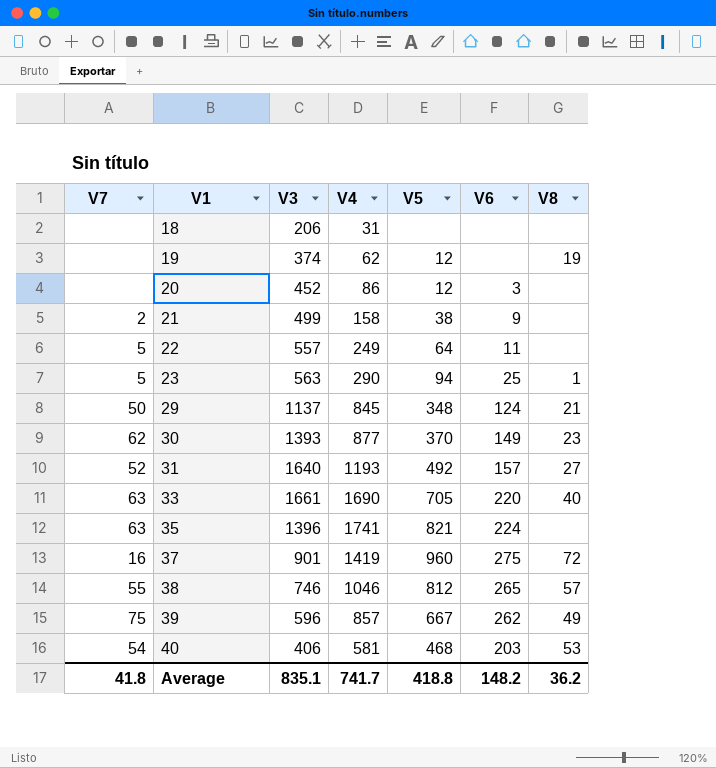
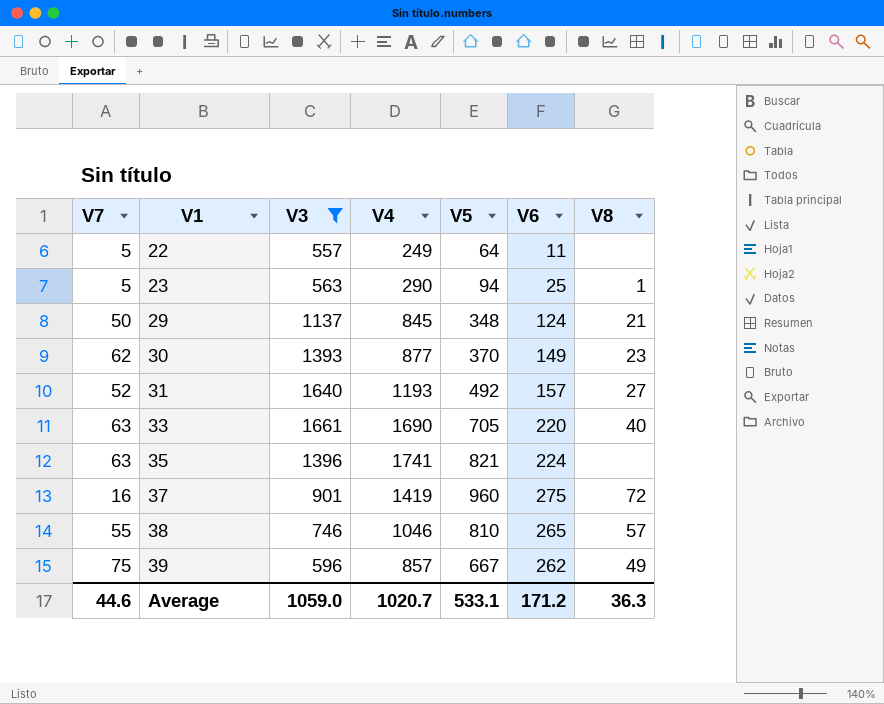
filter: none -> V3 >= 557
38 | V5: 812 -> 810
Average | V7: 41.8 -> 44.6
Average | V3: 835.1 -> 1059.0
Average | V4: 741.7 -> 1020.7
Average | V5: 418.8 -> 533.1
Average | V6: 148.2 -> 171.2
Average | V8: 36.2 -> 36.3

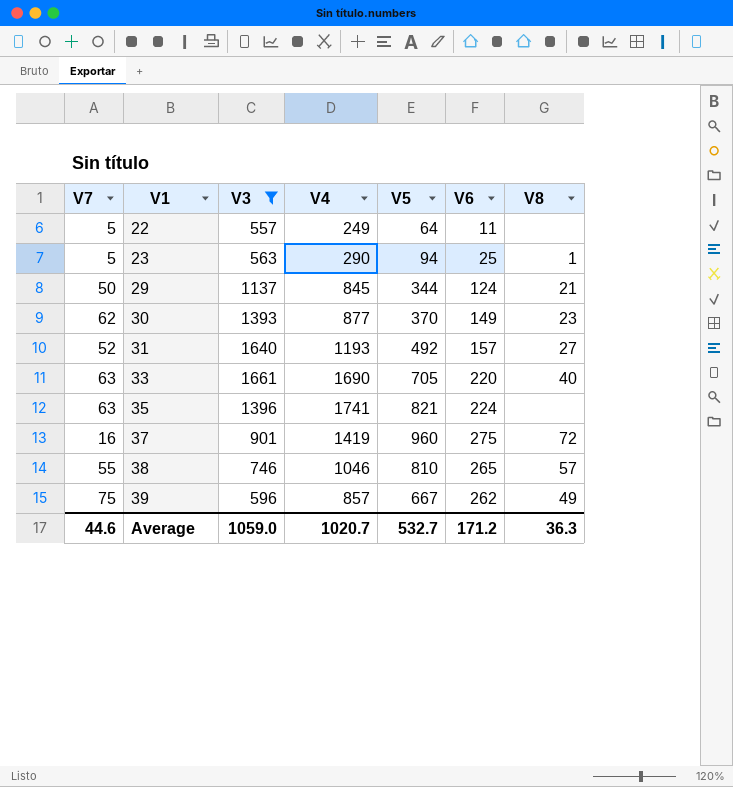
29 | V5: 348 -> 344
Average | V5: 533.1 -> 532.7

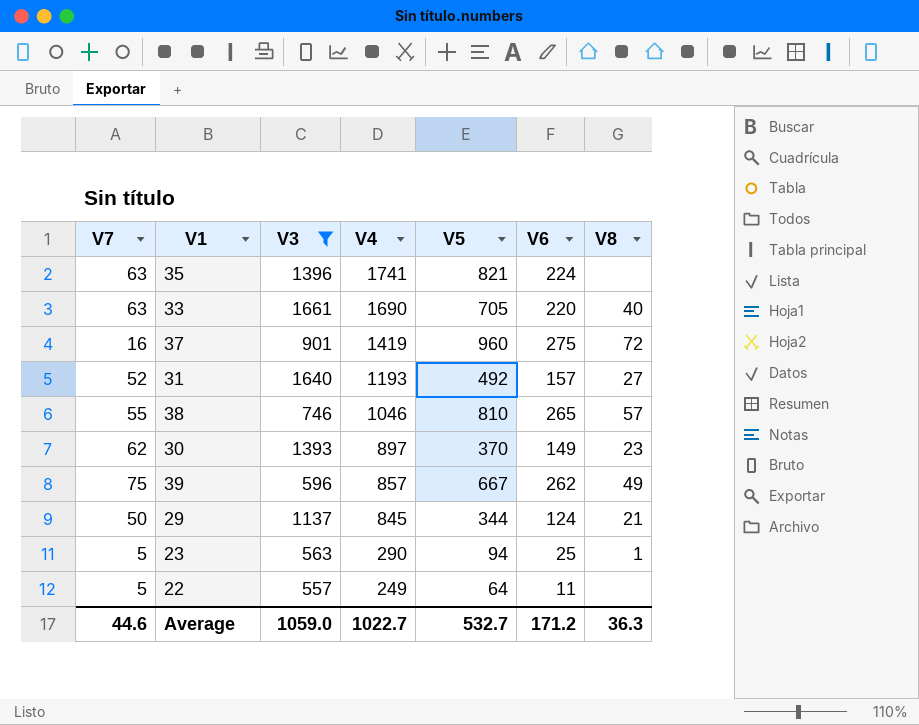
row order: V1 ascending -> V4 descending
30 | V4: 877 -> 897
Average | V4: 1020.7 -> 1022.7

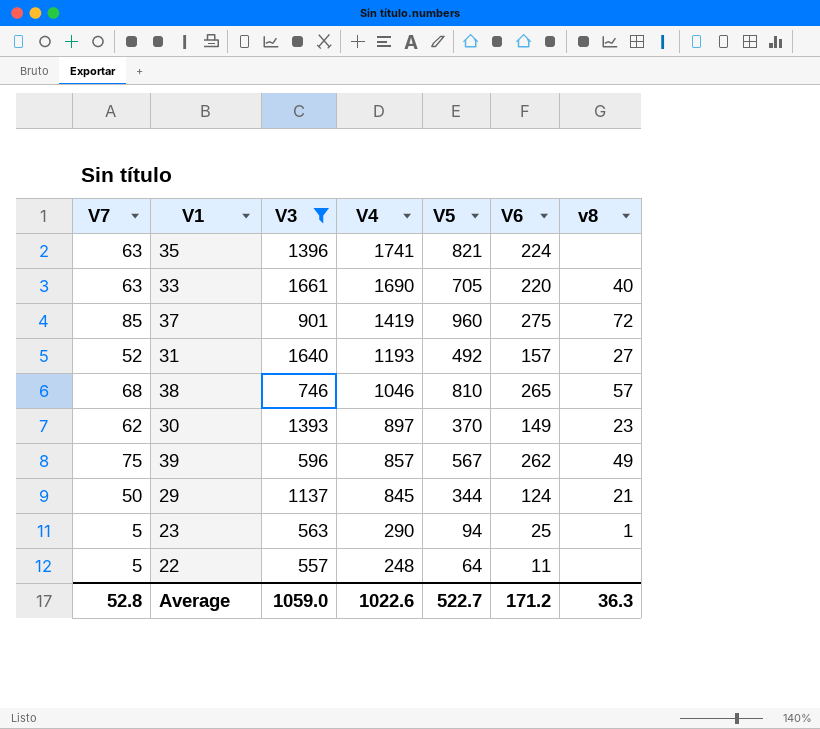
column name: V8 -> v8
37 | V7: 16 -> 85
38 | V7: 55 -> 68
39 | V5: 667 -> 567
22 | V4: 249 -> 248
Average | V7: 44.6 -> 52.8
Average | V4: 1022.7 -> 1022.6
Average | V5: 532.7 -> 522.7

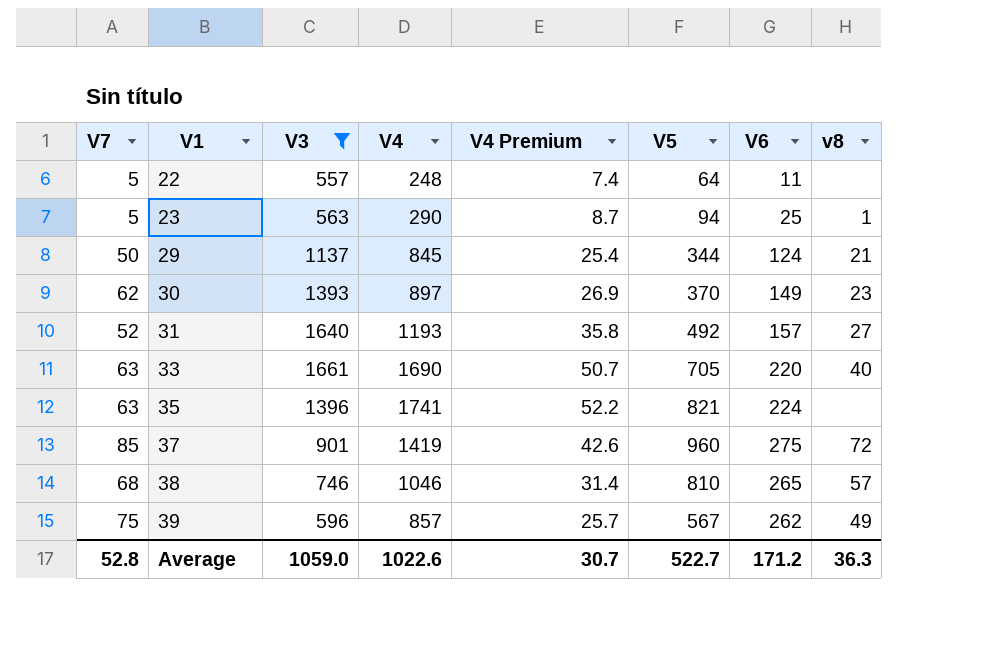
row order: V4 descending -> V1 ascending
column V4 Premium | formula: none -> [V4] * 0.03

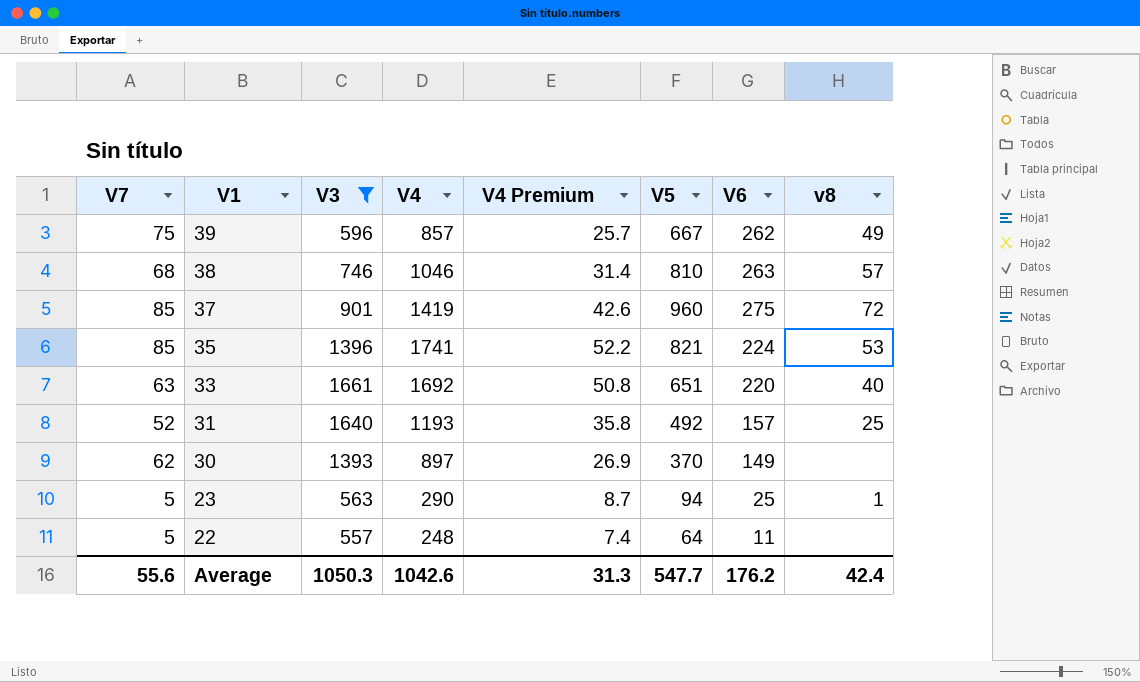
row order: V1 ascending -> V1 descending
row 29: 50 | 1137 | 845 | 25.4 | 344 | 124 | 21 -> none
39 | V5: 567 -> 667
38 | V6: 265 -> 263
35 | V7: 63 -> 85
35 | v8: none -> 53
33 | V4: 1690 -> 1692
33 | V4 Premium: 50.7 -> 50.8
33 | V5: 705 -> 651
31 | v8: 27 -> 25
30 | v8: 23 -> none
Average | V7: 52.8 -> 55.6
Average | V3: 1059.0 -> 1050.3
Average | V4: 1022.6 -> 1042.6
Average | V4 Premium: 30.7 -> 31.3
Average | V5: 522.7 -> 547.7
Average | V6: 171.2 -> 176.2
Average | v8: 36.3 -> 42.4

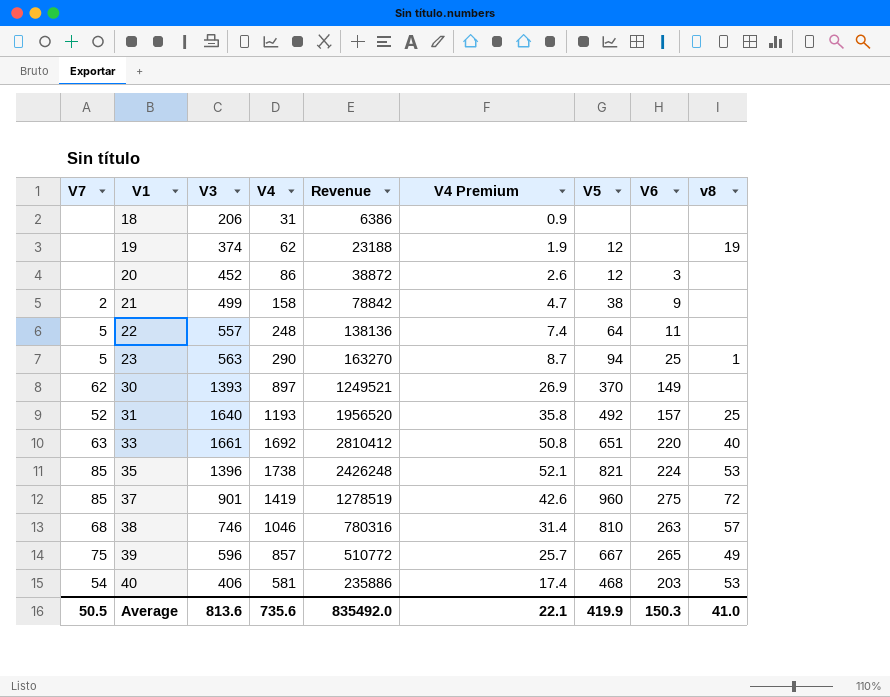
filter: V3 >= 557 -> none
row order: V1 descending -> V1 ascending
column Revenue | formula: none -> [V3] * [V4]
35 | V4: 1741 -> 1738
35 | V4 Premium: 52.2 -> 52.1
39 | V6: 262 -> 265
Average | V7: 55.6 -> 50.5
Average | V3: 1050.3 -> 813.6
Average | V4: 1042.6 -> 735.6
Average | V4 Premium: 31.3 -> 22.1
Average | V5: 547.7 -> 419.9
Average | V6: 176.2 -> 150.3
Average | v8: 42.4 -> 41.0

